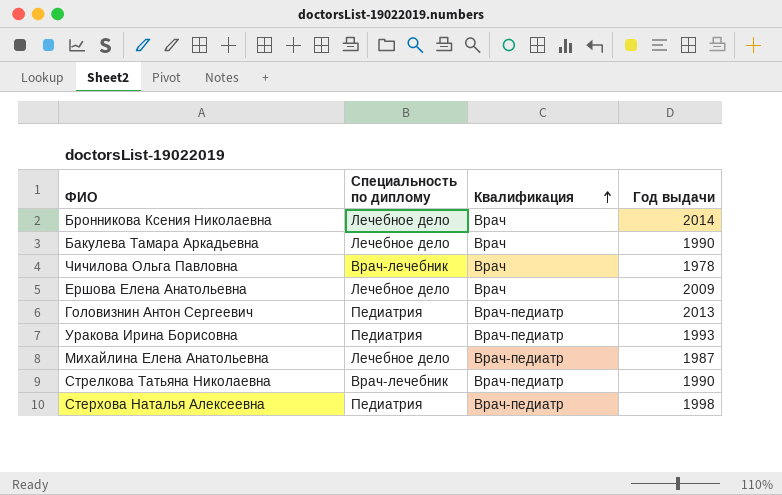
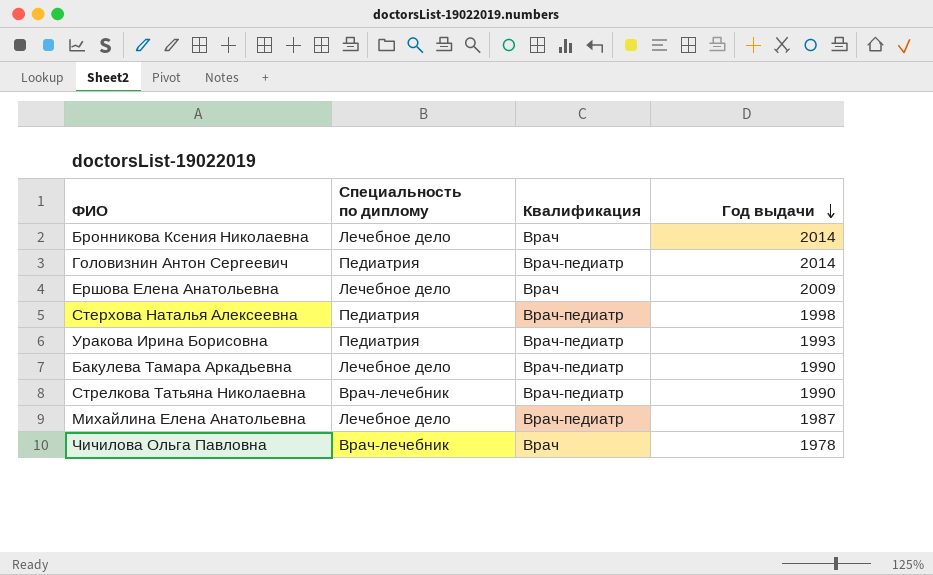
row order: Квалификация ascending -> Год выдачи descending
Головизнин Антон Сергеевич | Год выдачи: 2013 -> 2014
Бакулева Тамара Аркадьевна | Квалификация: Врач -> Врач-педиатр

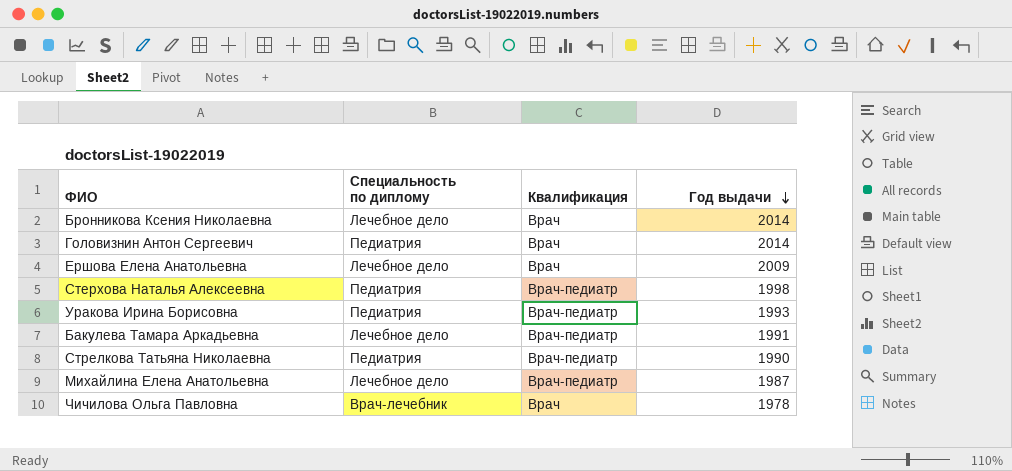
Головизнин Антон Сергеевич | Квалификация: Врач-педиатр -> Врач
Бакулева Тамара Аркадьевна | Год выдачи: 1990 -> 1991
Стрелкова Татьяна Николаевна | Специальность по диплому: Врач-лечебник -> Педиатрия

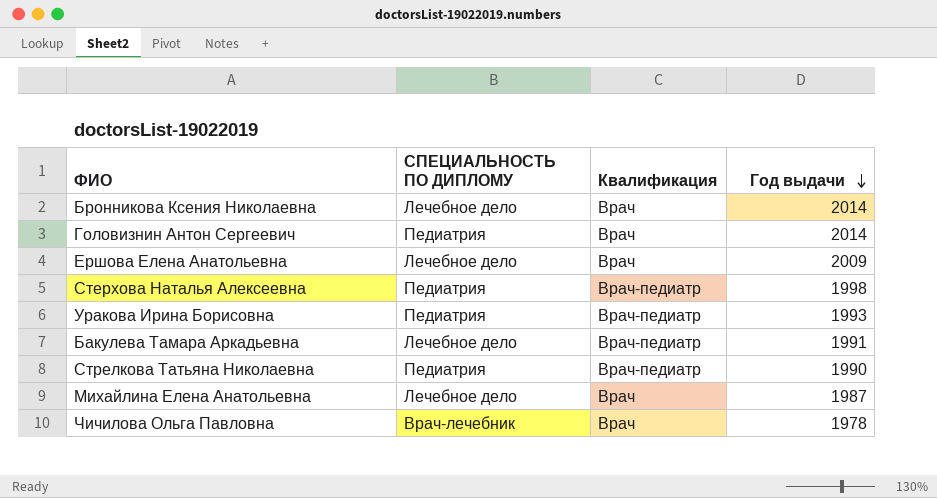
column name: Специальность по диплому -> СПЕЦИАЛЬНОСТЬ ПО ДИПЛОМУ
Михайлина Елена Анатольевна | Квалификация: Врач-педиатр -> Врач

